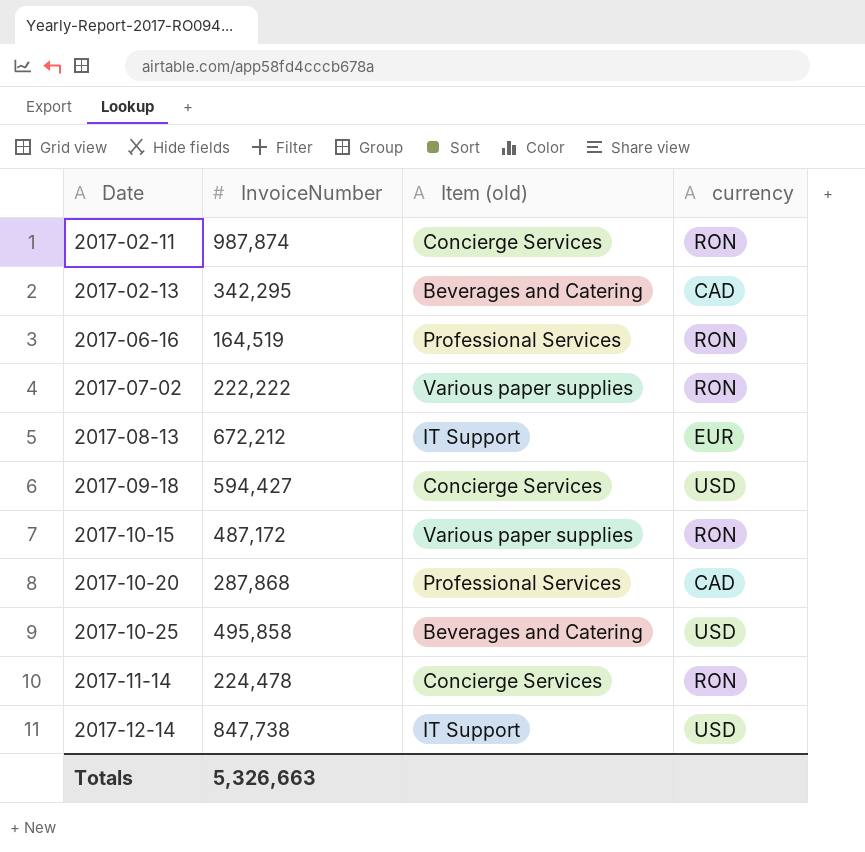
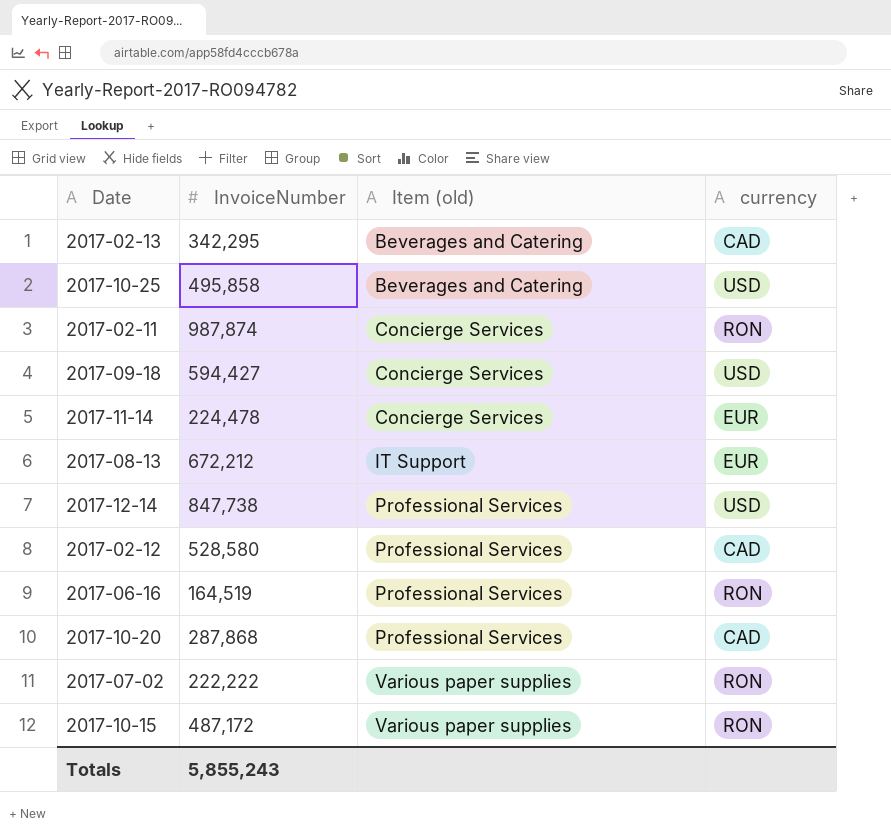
row order: Date ascending -> Item (old) ascending
2017-11-14 | currency: RON -> EUR
2017-12-14 | Item (old): IT Support -> Professional Services
row 2017-02-12: none -> 528,580 | Professional Services | CAD
Totals | InvoiceNumber: 5,326,663 -> 5,855,243

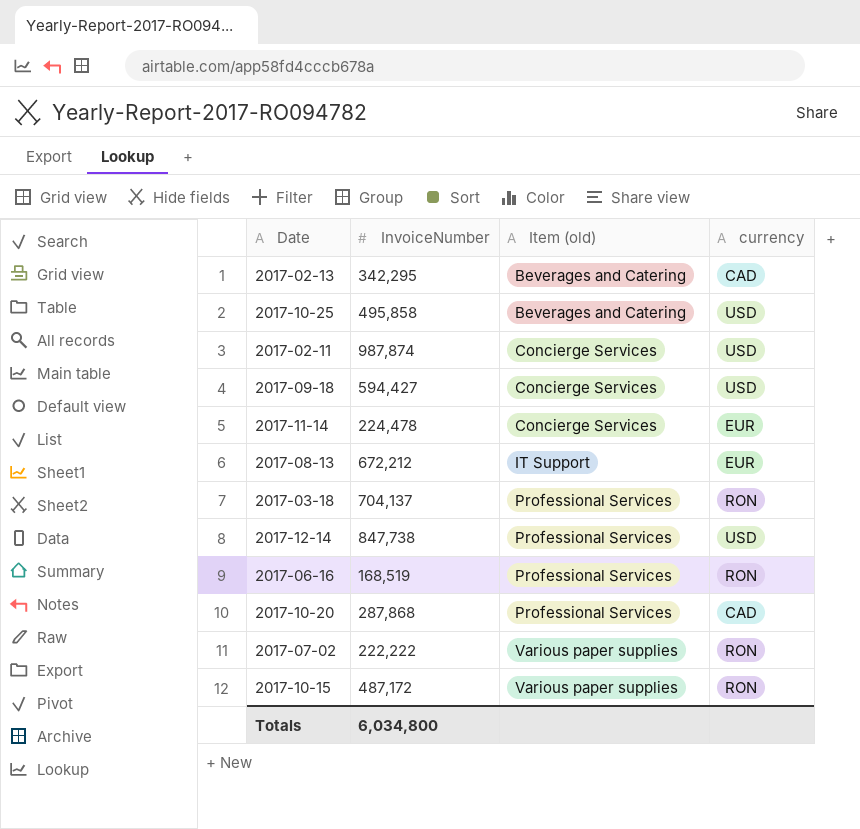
row 2017-02-12: 528,580 | Professional Services | CAD -> none
2017-02-11 | currency: RON -> USD
row 2017-03-18: none -> 704,137 | Professional Services | RON
2017-06-16 | InvoiceNumber: 164,519 -> 168,519
Totals | InvoiceNumber: 5,855,243 -> 6,034,800

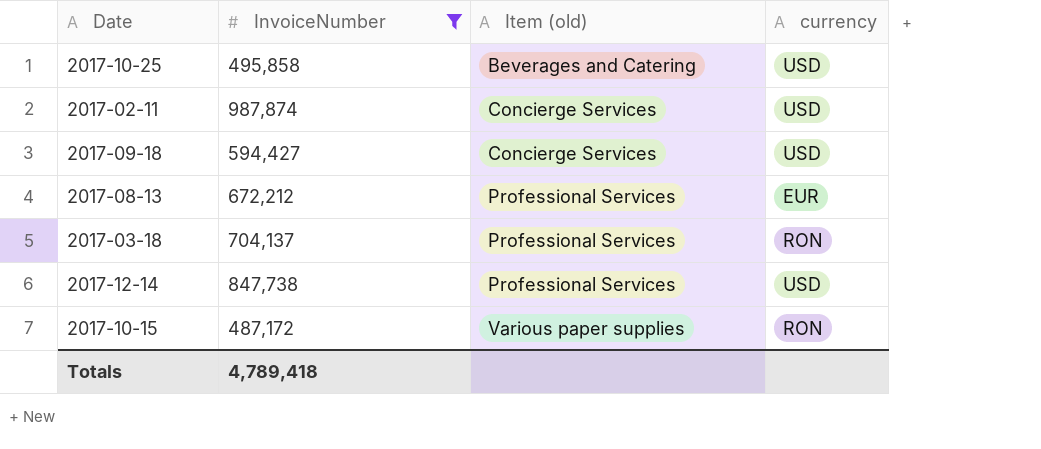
filter: none -> InvoiceNumber >= 487,172
2017-08-13 | Item (old): IT Support -> Professional Services
Totals | InvoiceNumber: 6,034,800 -> 4,789,418

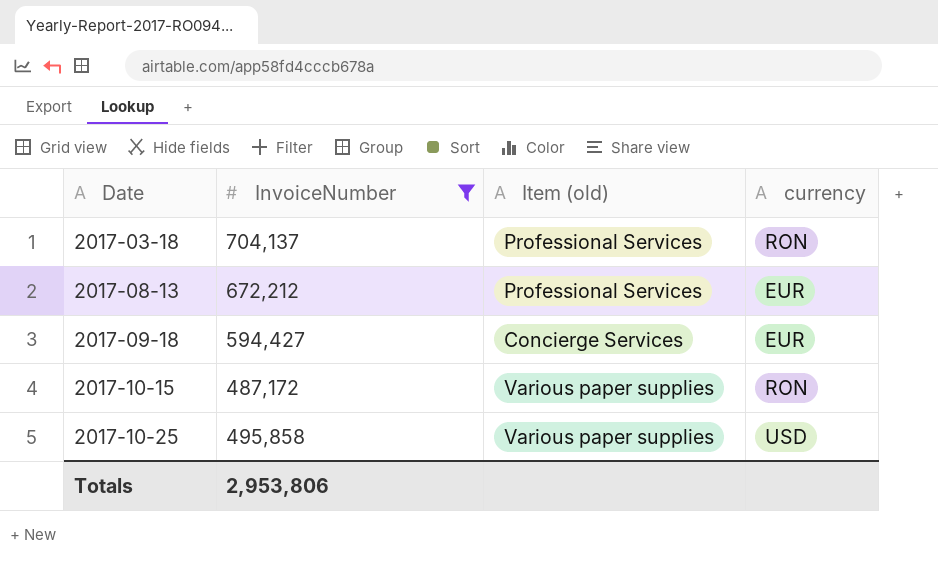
row order: Item (old) ascending -> Date ascending
row 2017-02-11: 987,874 | Concierge Services | USD -> none
row 2017-12-14: 847,738 | Professional Services | USD -> none
2017-09-18 | currency: USD -> EUR
2017-10-25 | Item (old): Beverages and Catering -> Various paper supplies
Totals | InvoiceNumber: 4,789,418 -> 2,953,806

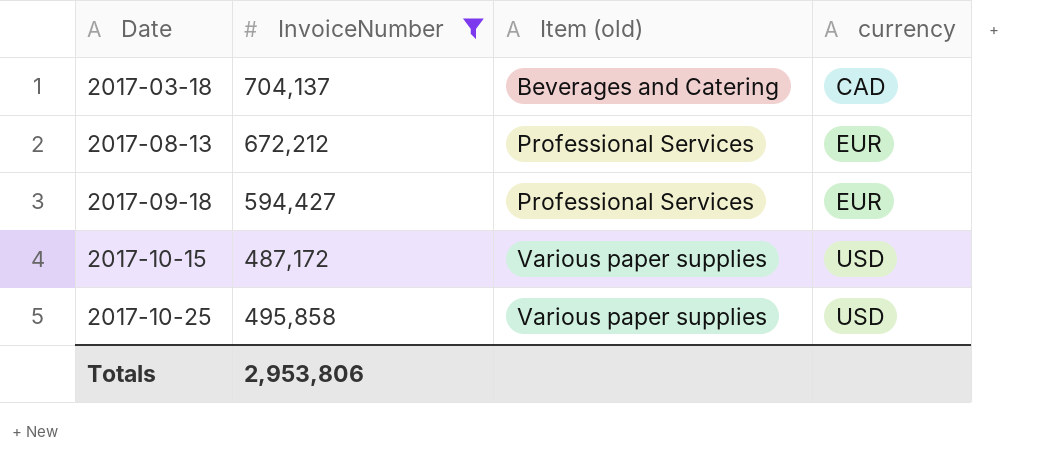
2017-03-18 | Item (old): Professional Services -> Beverages and Catering
2017-03-18 | currency: RON -> CAD
2017-09-18 | Item (old): Concierge Services -> Professional Services
2017-10-15 | currency: RON -> USD

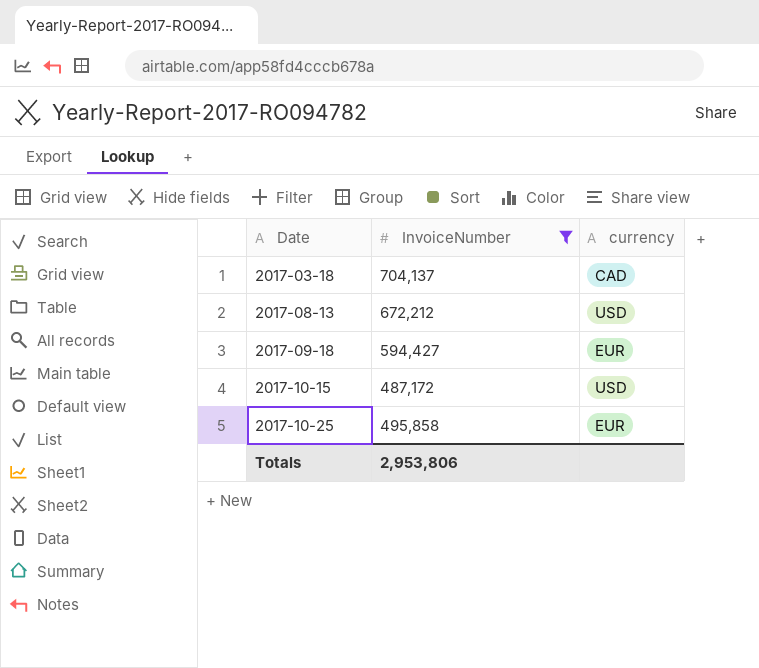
column Item (old) | position: 3 -> none
2017-08-13 | currency: EUR -> USD
2017-10-25 | currency: USD -> EUR

